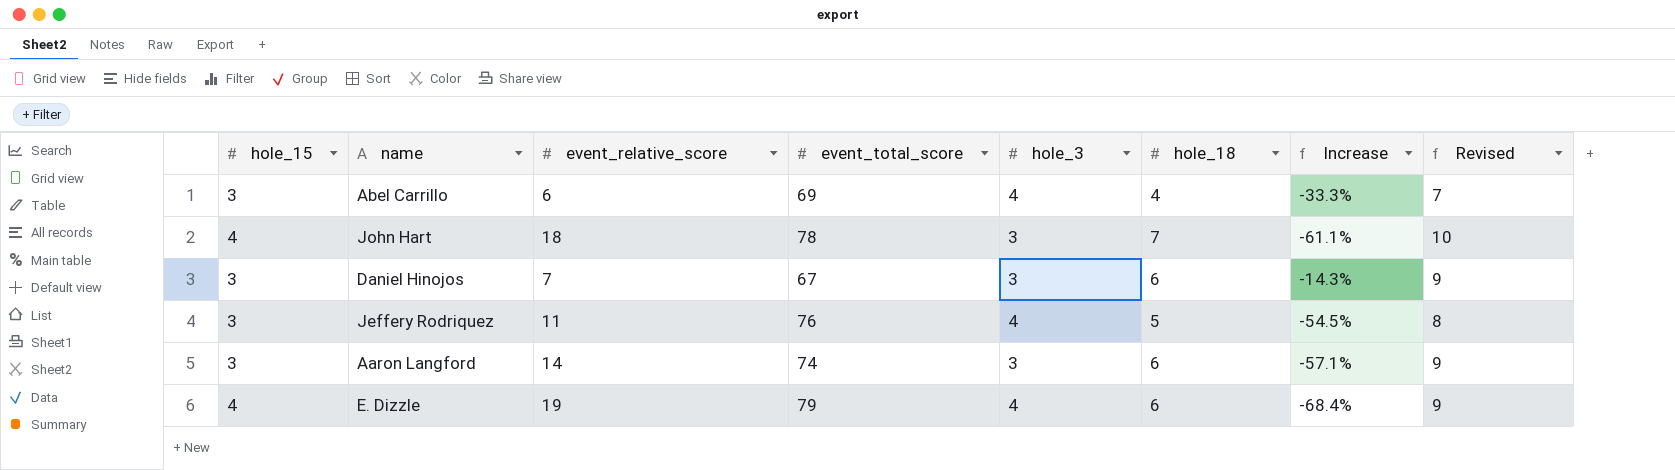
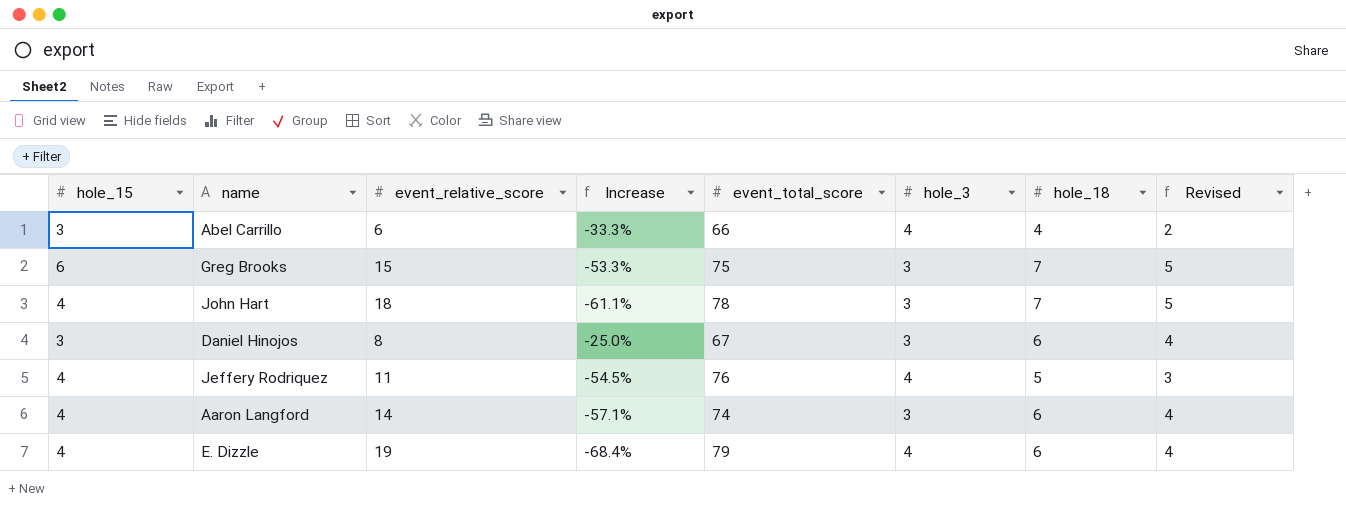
column Increase | position: 7 -> 4
column Revised | formula: [hole_18] + 3 -> [hole_18] - 2
Abel Carrillo | event_total_score: 69 -> 66
row Greg Brooks: none -> 6 | 15 | -53.3% | 75 | 3 | 7 | 5
Daniel Hinojos | event_relative_score: 7 -> 8
Daniel Hinojos | Increase: -14.3% -> -25.0%
Jeffery Rodriquez | hole_15: 3 -> 4
Aaron Langford | hole_15: 3 -> 4

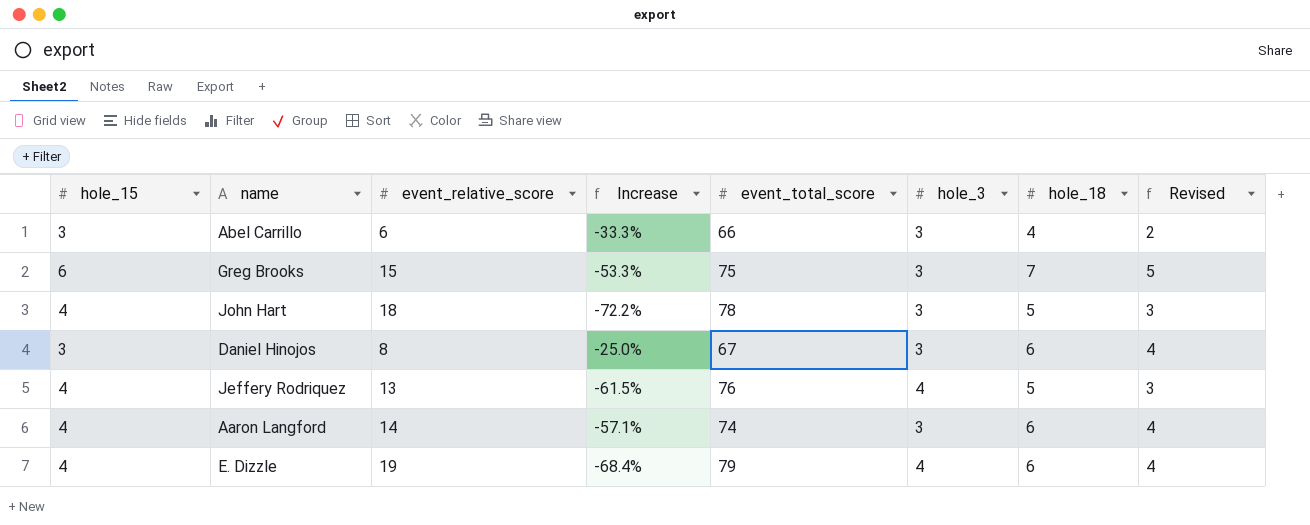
Abel Carrillo | hole_3: 4 -> 3
John Hart | Increase: -61.1% -> -72.2%
John Hart | hole_18: 7 -> 5
John Hart | Revised: 5 -> 3
Jeffery Rodriquez | event_relative_score: 11 -> 13
Jeffery Rodriquez | Increase: -54.5% -> -61.5%

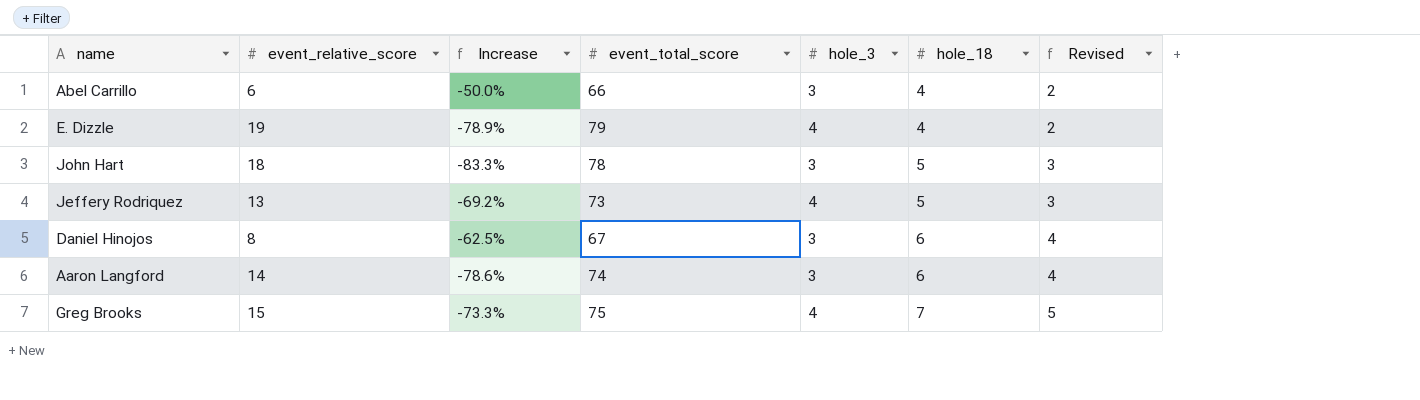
row order: none -> hole_18 ascending
column hole_15 | position: 1 -> none
column Increase | formula: ([hole_18] - [event_relative_score]) / [event_relative_score] -> ([hole_3] - [event_relative_score]) / [event_relative_score]
E. Dizzle | hole_18: 6 -> 4
E. Dizzle | Revised: 4 -> 2
Jeffery Rodriquez | event_total_score: 76 -> 73
Greg Brooks | hole_3: 3 -> 4

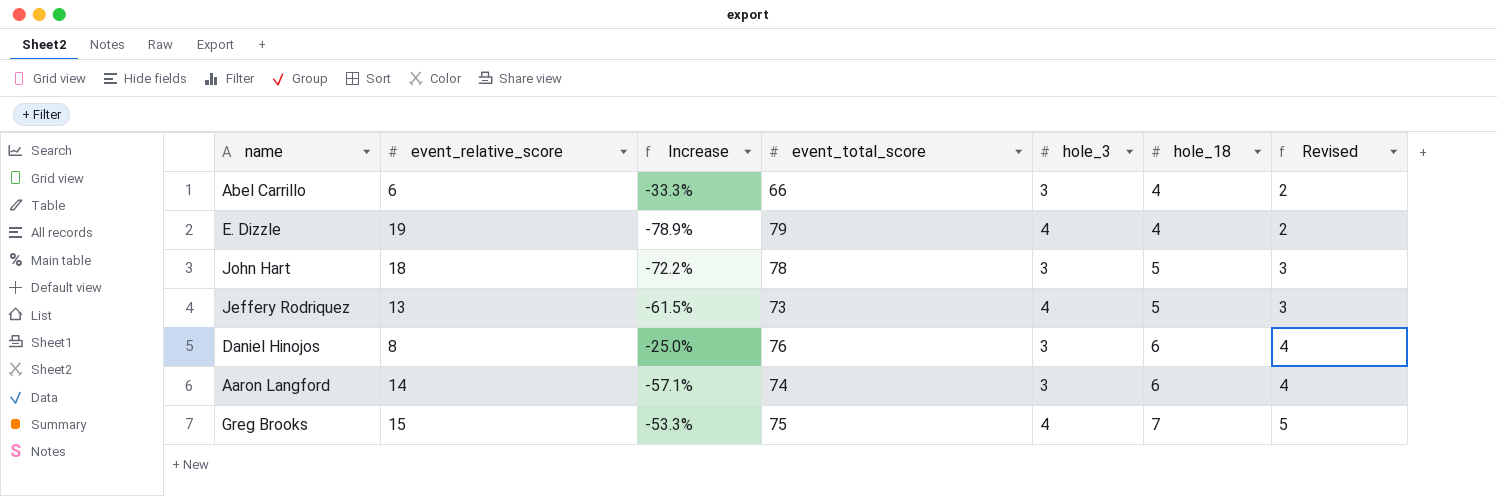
column Increase | formula: ([hole_3] - [event_relative_score]) / [event_relative_score] -> ([hole_18] - [event_relative_score]) / [event_relative_score]
Daniel Hinojos | event_total_score: 67 -> 76

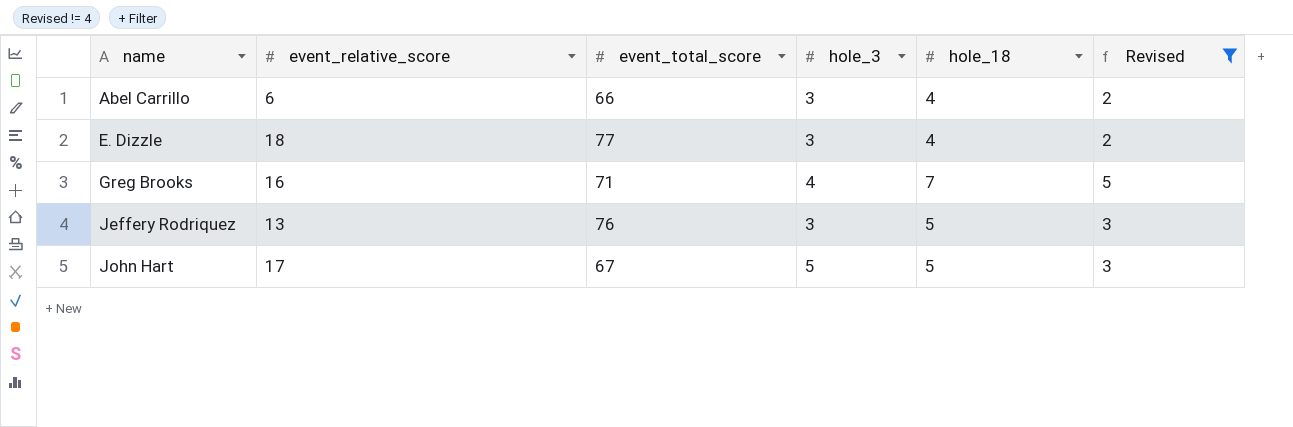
filter: none -> Revised != 4
row order: hole_18 ascending -> name ascending
column Increase | formula: ([hole_18] - [event_relative_score]) / [event_relative_score] -> none
E. Dizzle | event_relative_score: 19 -> 18
E. Dizzle | event_total_score: 79 -> 77
E. Dizzle | hole_3: 4 -> 3
Greg Brooks | event_relative_score: 15 -> 16
Greg Brooks | event_total_score: 75 -> 71
Jeffery Rodriquez | event_total_score: 73 -> 76
Jeffery Rodriquez | hole_3: 4 -> 3
John Hart | event_relative_score: 18 -> 17
John Hart | event_total_score: 78 -> 67
John Hart | hole_3: 3 -> 5

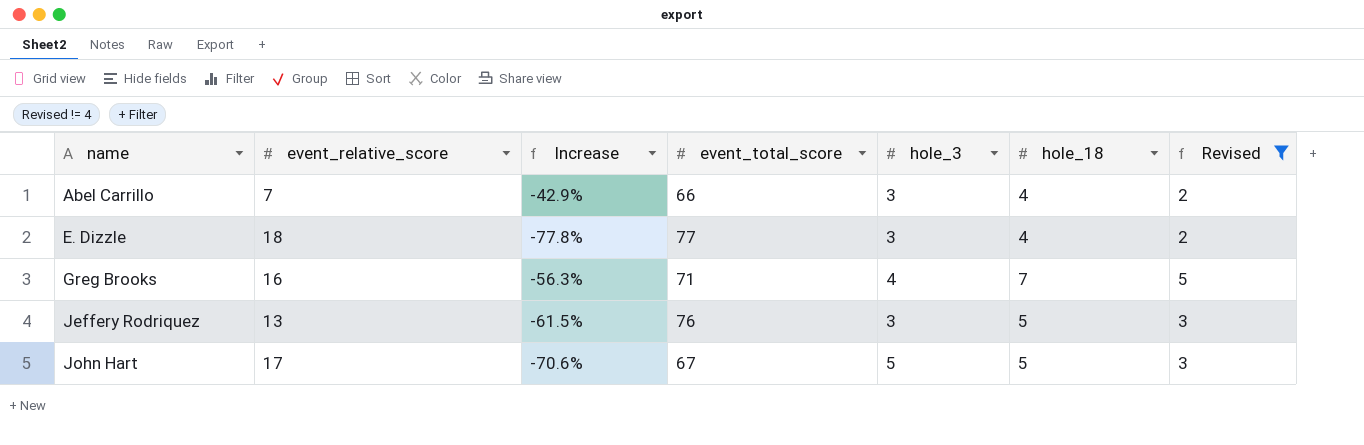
column Increase | formula: none -> ([hole_18] - [event_relative_score]) / [event_relative_score]
Abel Carrillo | event_relative_score: 6 -> 7

